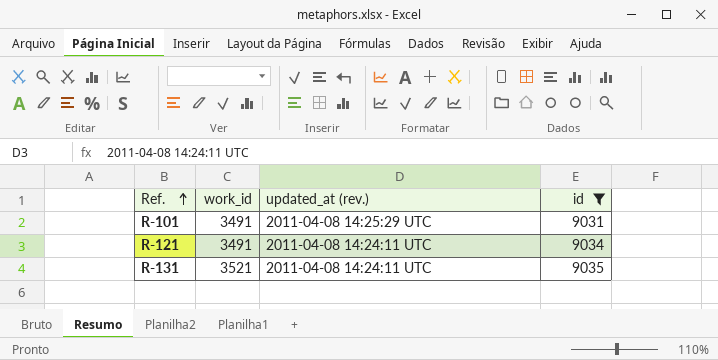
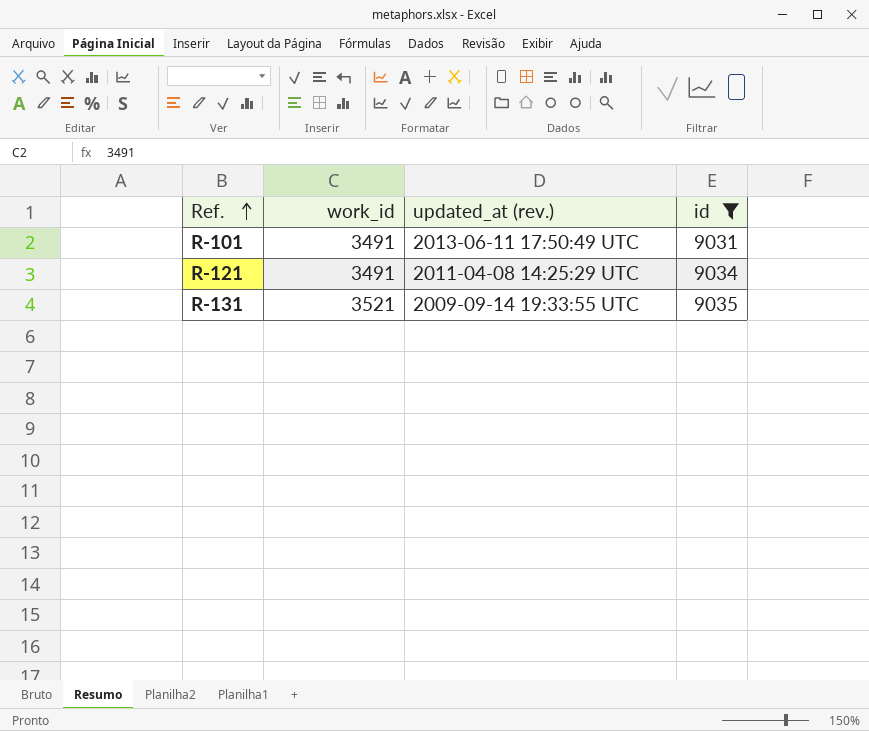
R-101 | updated_at (rev.): 2011-04-08 14:25:29 UTC -> 2013-06-11 17:50:49 UTC
R-121 | updated_at (rev.): 2011-04-08 14:24:11 UTC -> 2011-04-08 14:25:29 UTC
R-131 | updated_at (rev.): 2011-04-08 14:24:11 UTC -> 2009-09-14 19:33:55 UTC

